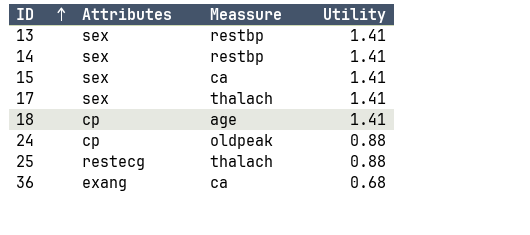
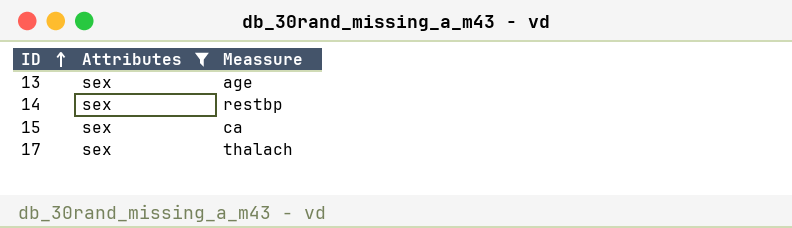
filter: none -> Attributes = sex
column Utility | position: 4 -> none
13 | Meassure: restbp -> age

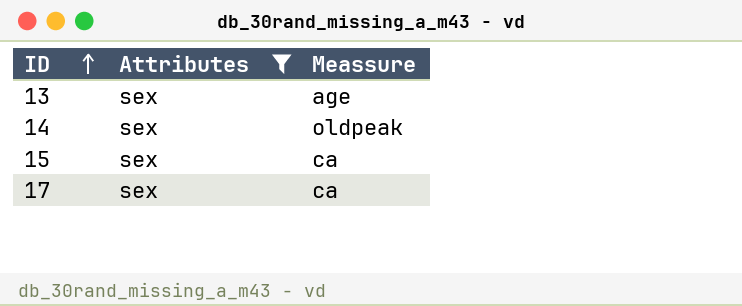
14 | Meassure: restbp -> oldpeak
17 | Meassure: thalach -> ca

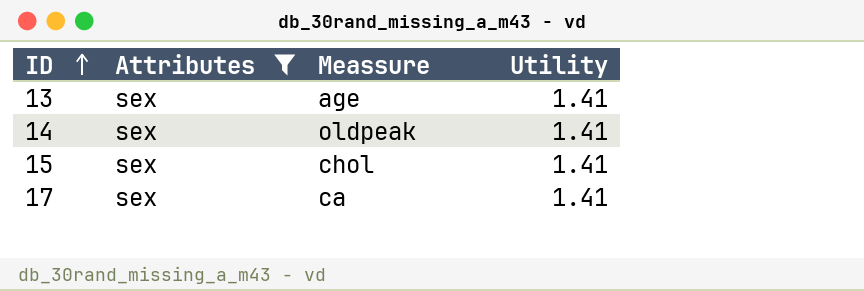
column Utility | position: none -> 4
15 | Meassure: ca -> chol

